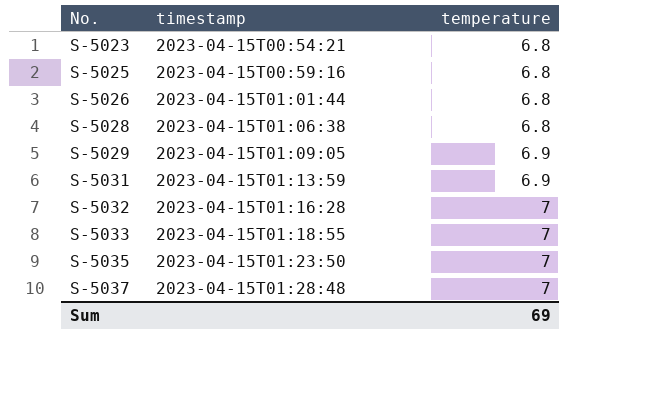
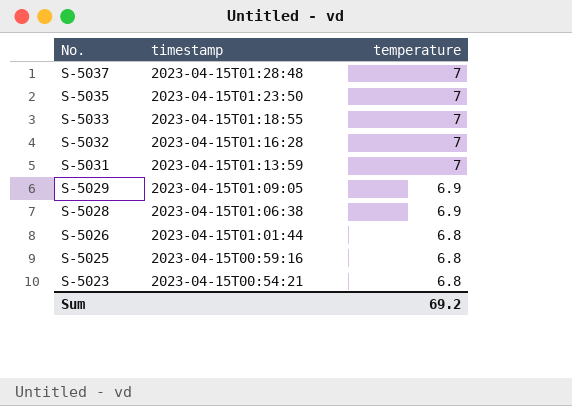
row order: No. ascending -> No. descending
S-5031 | temperature: 6.9 -> 7
S-5028 | temperature: 6.8 -> 6.9
Sum | temperature: 69 -> 69.2

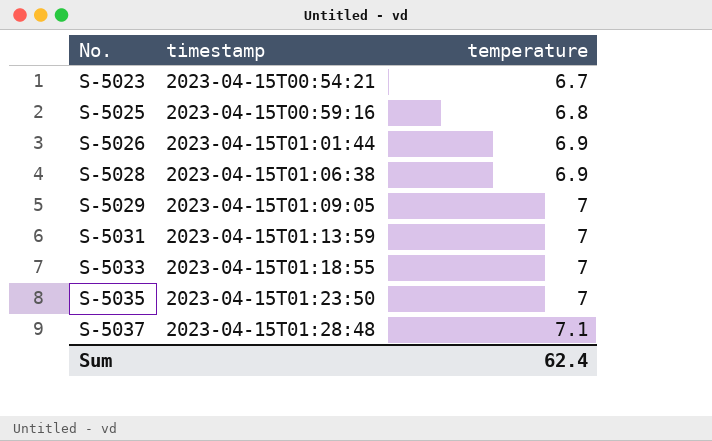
row order: No. descending -> No. ascending
row S-5032: 2023-04-15T01:16:28 | 7 -> none
S-5023 | temperature: 6.8 -> 6.7
S-5026 | temperature: 6.8 -> 6.9
S-5029 | temperature: 6.9 -> 7
S-5037 | temperature: 7 -> 7.1
Sum | temperature: 69.2 -> 62.4

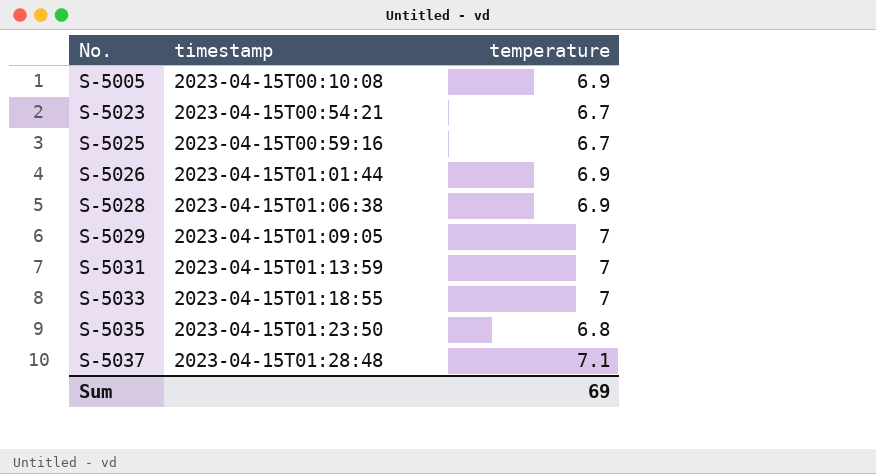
row S-5005: none -> 2023-04-15T00:10:08 | 6.9
S-5025 | temperature: 6.8 -> 6.7
S-5035 | temperature: 7 -> 6.8
Sum | temperature: 62.4 -> 69

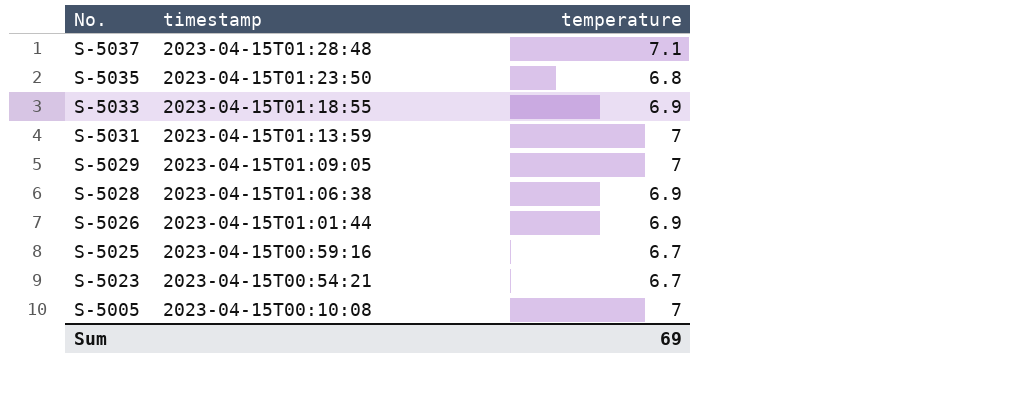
row order: No. ascending -> No. descending
S-5033 | temperature: 7 -> 6.9
S-5005 | temperature: 6.9 -> 7

